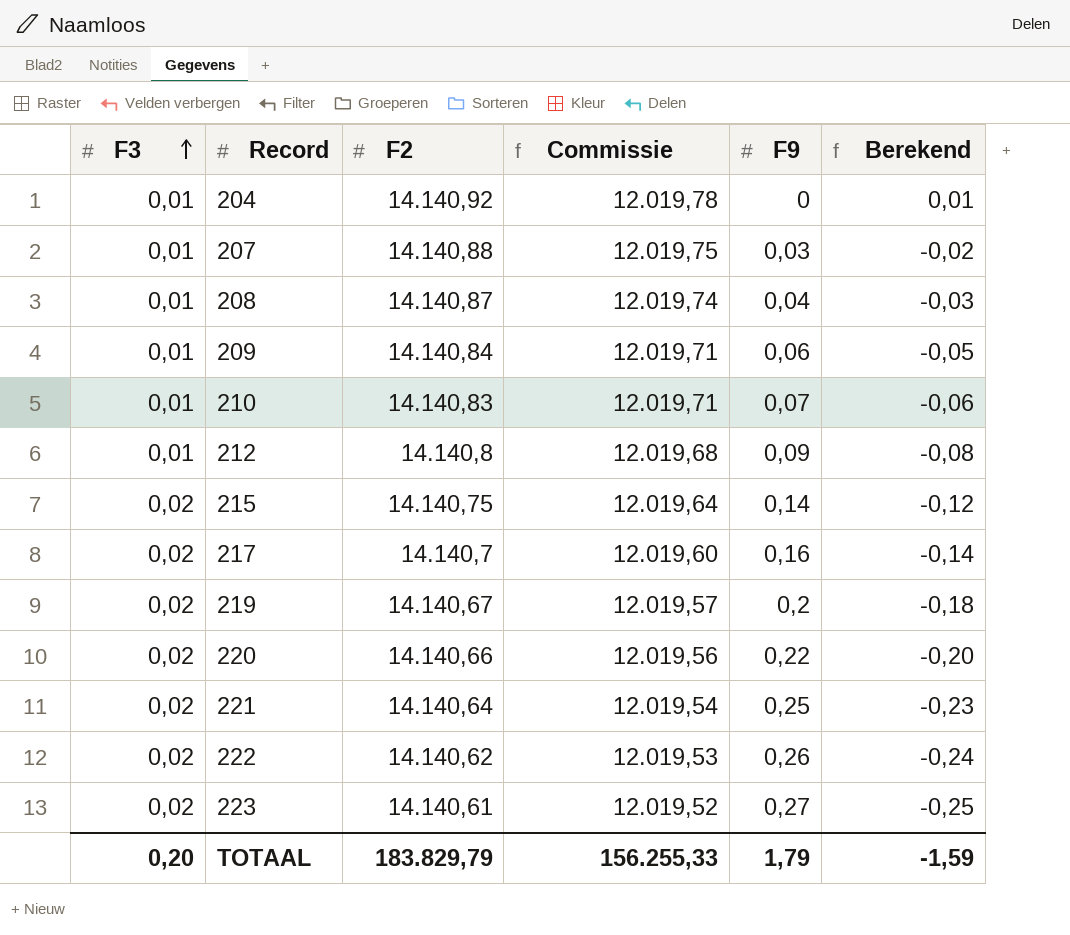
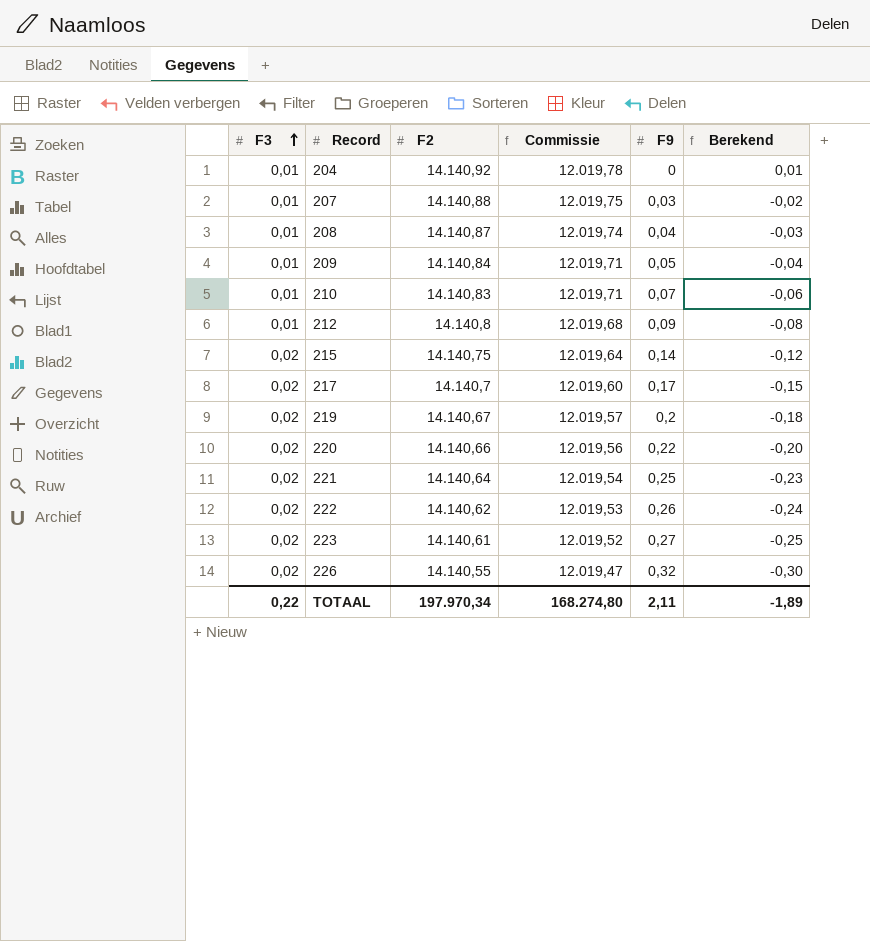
209 | F9: 0,06 -> 0,05
209 | Berekend: -0,05 -> -0,04
217 | F9: 0,16 -> 0,17
217 | Berekend: -0,14 -> -0,15
row 226: none -> 0,02 | 14.140,55 | 12.019,47 | 0,32 | -0,30
TOTAAL | F3: 0,20 -> 0,22
TOTAAL | F2: 183.829,79 -> 197.970,34
TOTAAL | Commissie: 156.255,33 -> 168.274,80
TOTAAL | F9: 1,79 -> 2,11
TOTAAL | Berekend: -1,59 -> -1,89

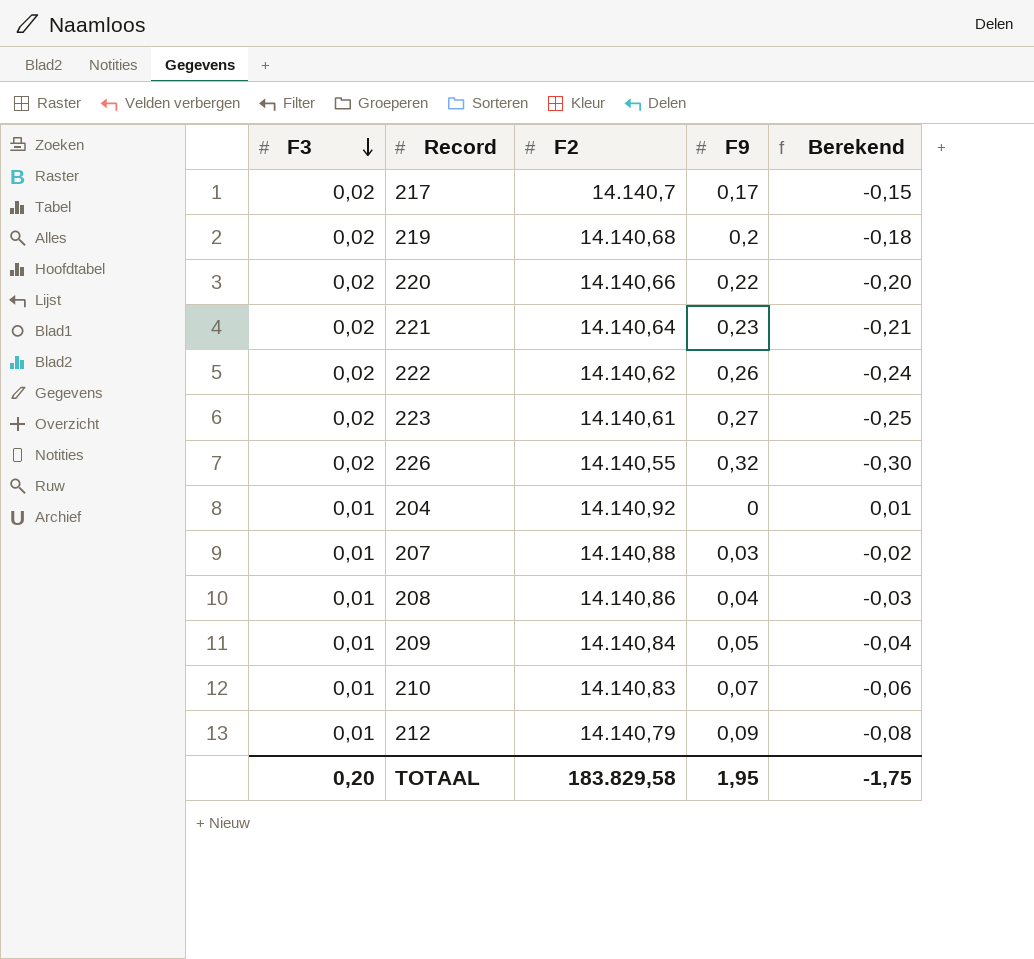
row order: F3 ascending -> F3 descending
column Commissie | formula: [F2] * 0,85 -> none
row 215: 0,02 | 14.140,75 | 12.019,64 | 0,14 | -0,12 -> none
219 | F2: 14.140,67 -> 14.140,68
221 | F9: 0,25 -> 0,23
221 | Berekend: -0,23 -> -0,21
208 | F2: 14.140,87 -> 14.140,86
212 | F2: 14.140,8 -> 14.140,79
TOTAAL | F3: 0,22 -> 0,20
TOTAAL | F2: 197.970,34 -> 183.829,58
TOTAAL | F9: 2,11 -> 1,95
TOTAAL | Berekend: -1,89 -> -1,75

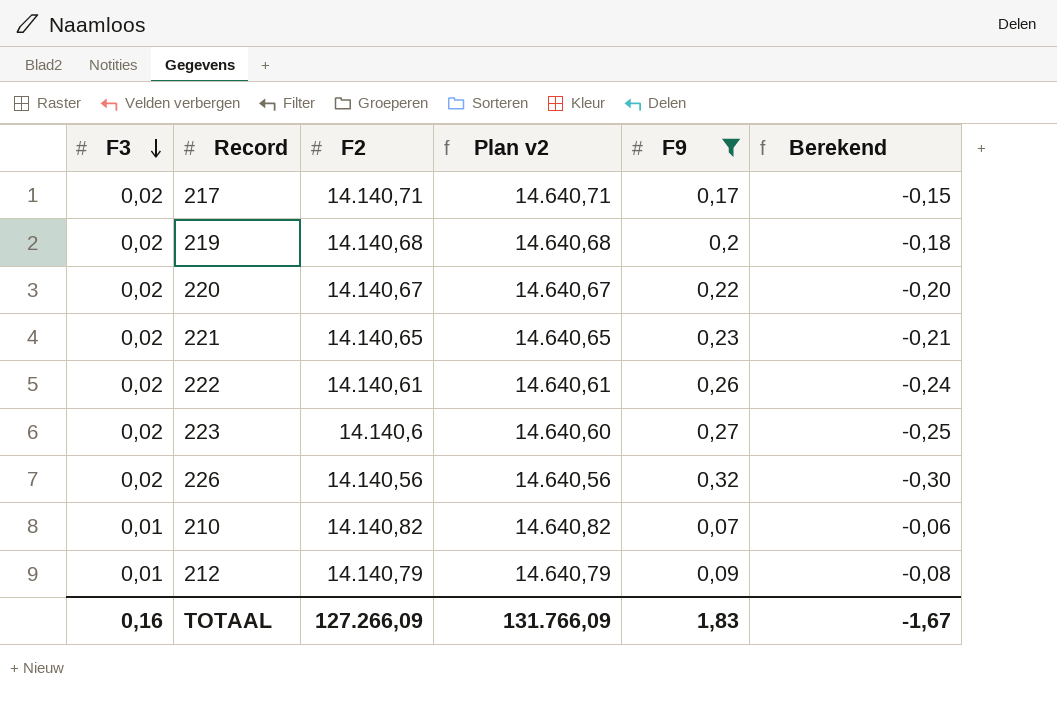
filter: none -> F9 >= 0,07
column Plan v2 | formula: none -> [F2] + 500
217 | F2: 14.140,7 -> 14.140,71
220 | F2: 14.140,66 -> 14.140,67
221 | F2: 14.140,64 -> 14.140,65
222 | F2: 14.140,62 -> 14.140,61
223 | F2: 14.140,61 -> 14.140,6
226 | F2: 14.140,55 -> 14.140,56
210 | F2: 14.140,83 -> 14.140,82
TOTAAL | F3: 0,20 -> 0,16
TOTAAL | F2: 183.829,58 -> 127.266,09
TOTAAL | F9: 1,95 -> 1,83
TOTAAL | Berekend: -1,75 -> -1,67

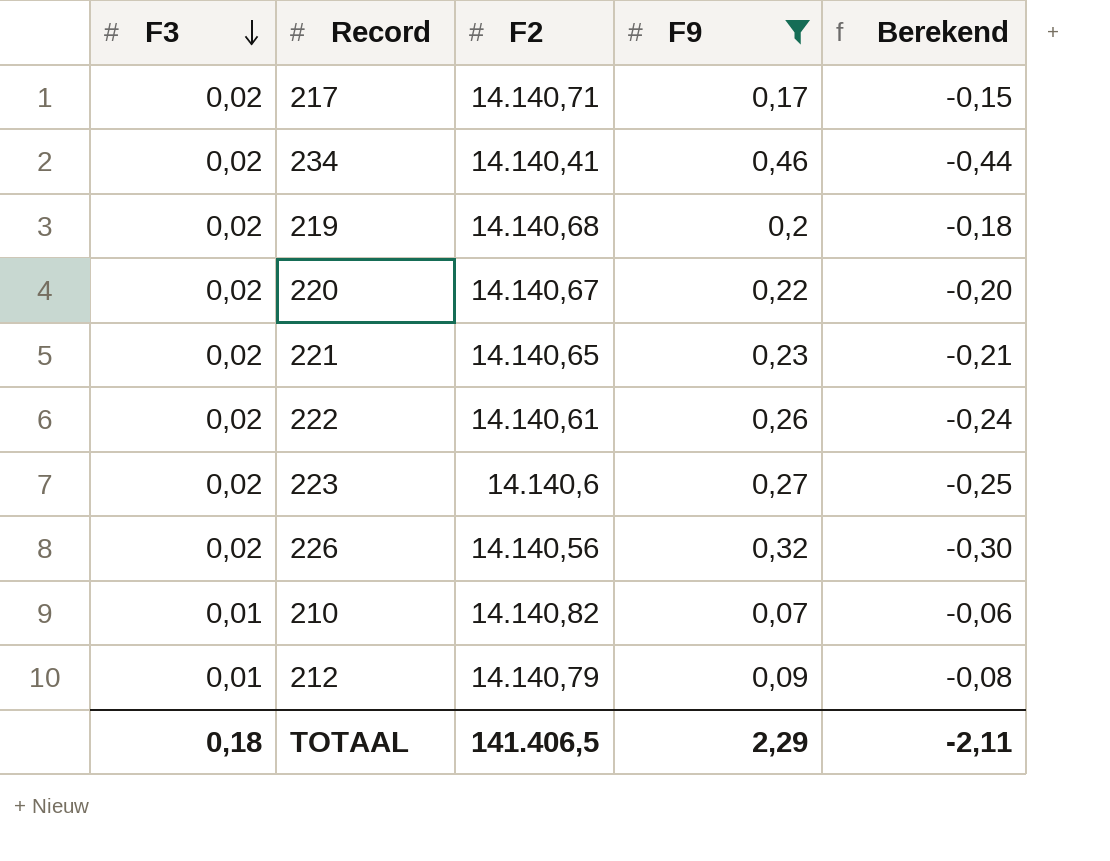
column Plan v2 | formula: [F2] + 500 -> none
row 234: none -> 0,02 | 14.140,41 | 0,46 | -0,44
TOTAAL | F3: 0,16 -> 0,18
TOTAAL | F2: 127.266,09 -> 141.406,5
TOTAAL | F9: 1,83 -> 2,29
TOTAAL | Berekend: -1,67 -> -2,11

